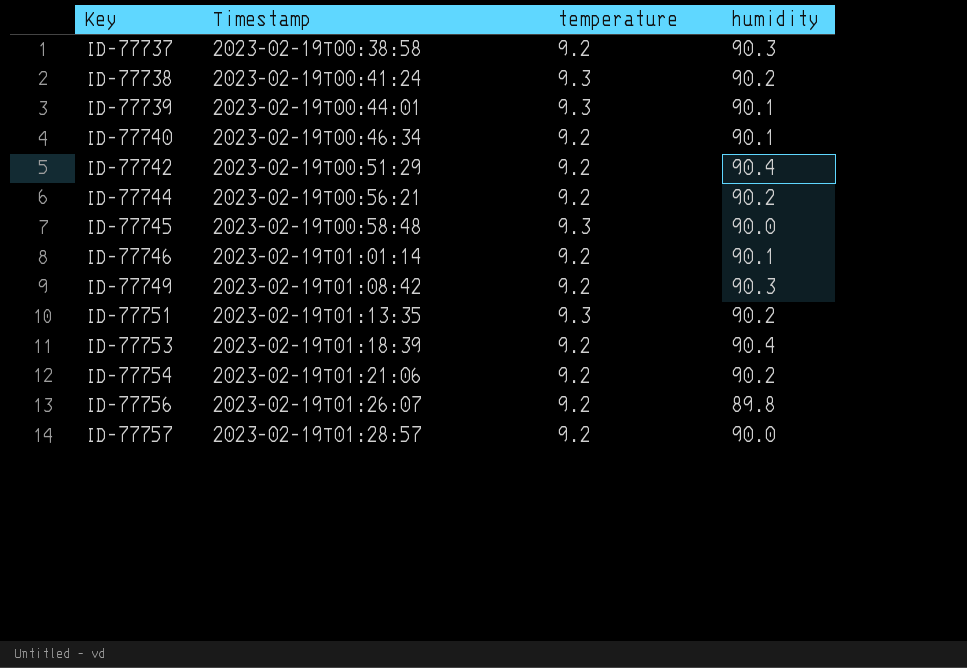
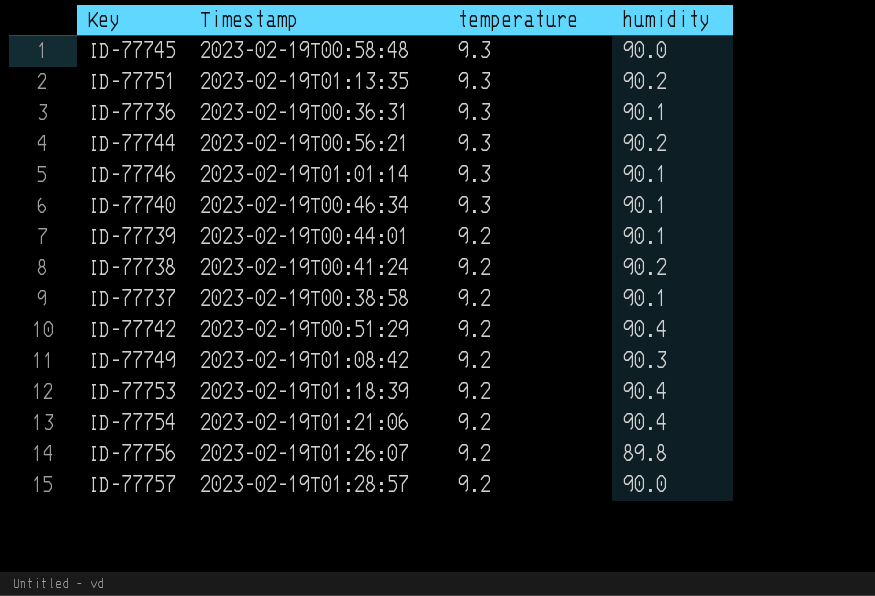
row order: Key ascending -> temperature descending
row ID-77736: none -> 2023-02-19T00:36:31 | 9.3 | 90.1
ID-77744 | temperature: 9.2 -> 9.3
ID-77746 | temperature: 9.2 -> 9.3
ID-77740 | temperature: 9.2 -> 9.3
ID-77739 | temperature: 9.3 -> 9.2
ID-77738 | temperature: 9.3 -> 9.2
ID-77737 | humidity: 90.3 -> 90.1
ID-77754 | humidity: 90.2 -> 90.4

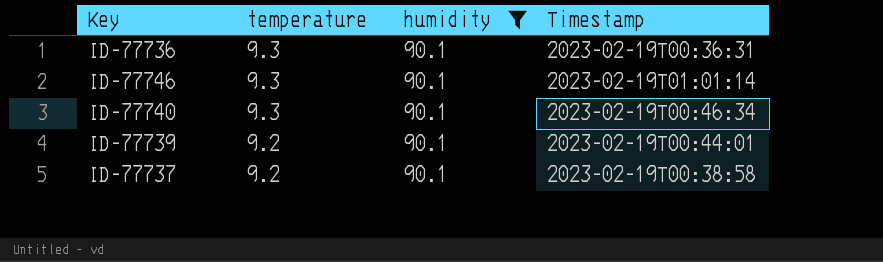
filter: none -> humidity = 90.1
column Timestamp | position: 2 -> 4

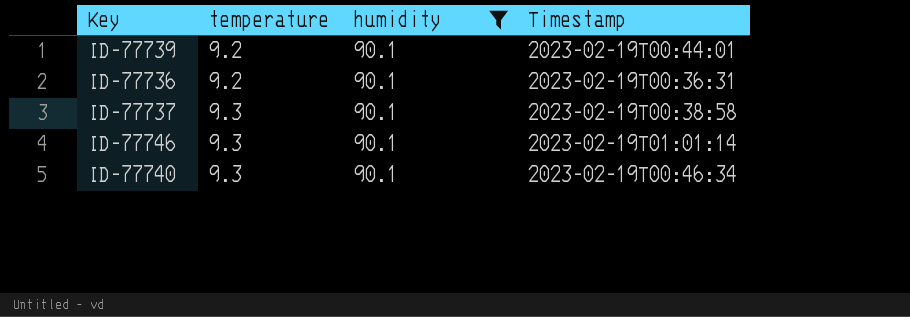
row order: temperature descending -> temperature ascending
ID-77736 | temperature: 9.3 -> 9.2
ID-77737 | temperature: 9.2 -> 9.3

